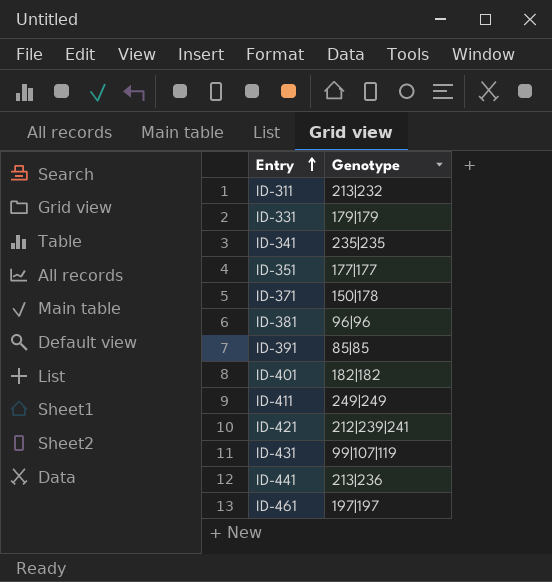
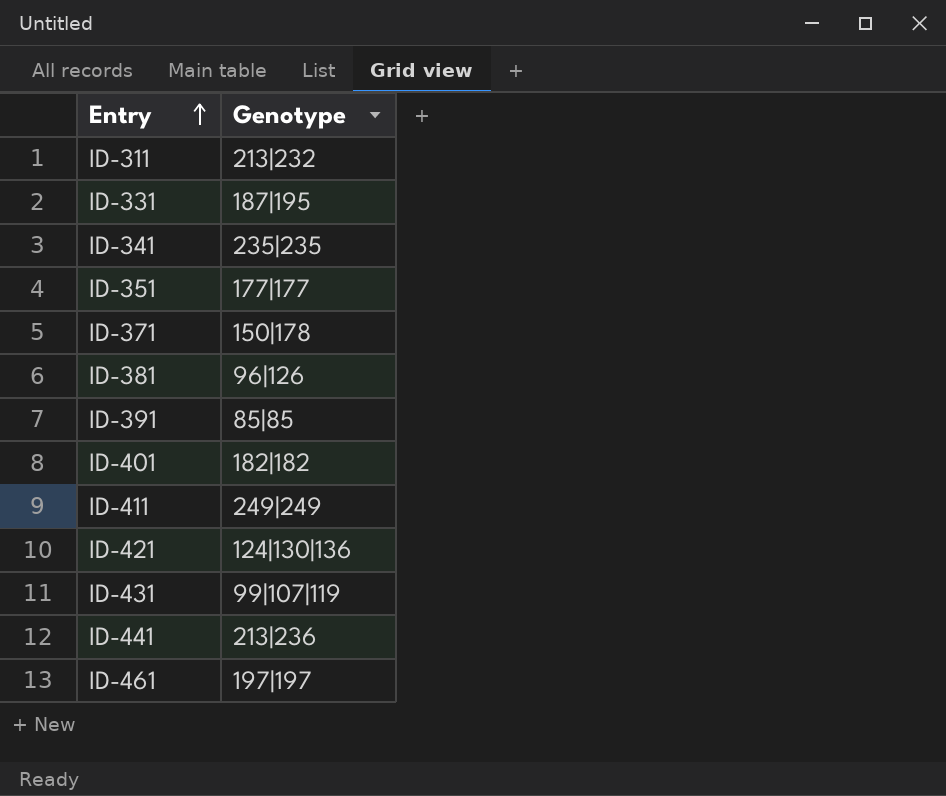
ID-331 | Genotype: 179|179 -> 187|195
ID-381 | Genotype: 96|96 -> 96|126
ID-421 | Genotype: 212|239|241 -> 124|130|136

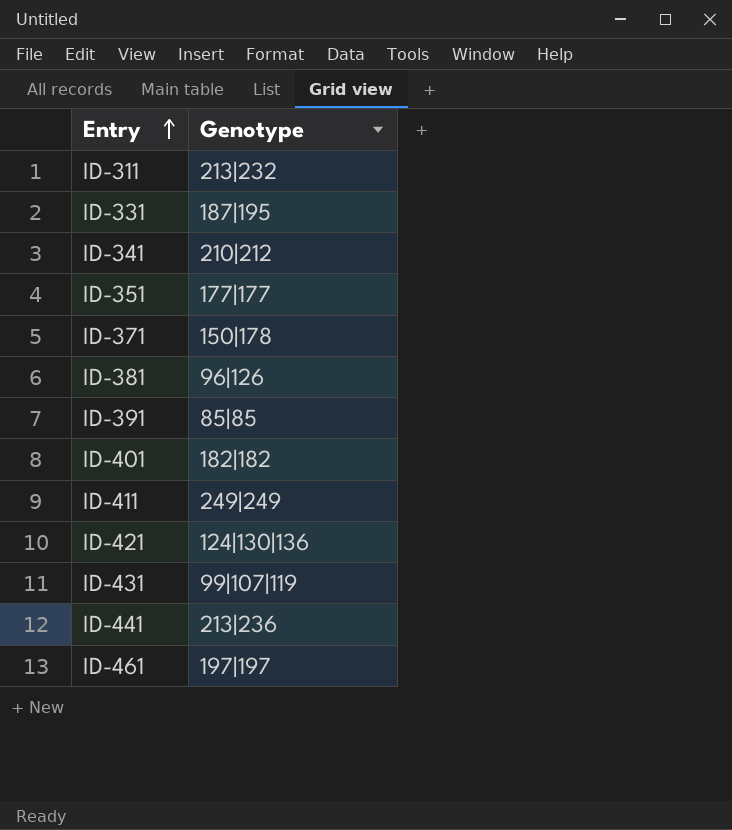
ID-341 | Genotype: 235|235 -> 210|212

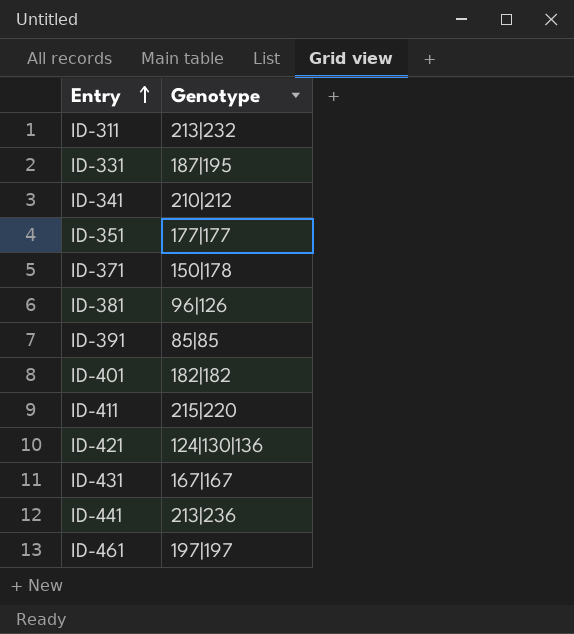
ID-411 | Genotype: 249|249 -> 215|220
ID-431 | Genotype: 99|107|119 -> 167|167

